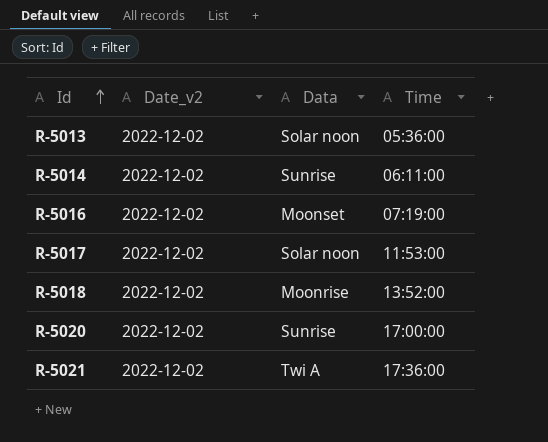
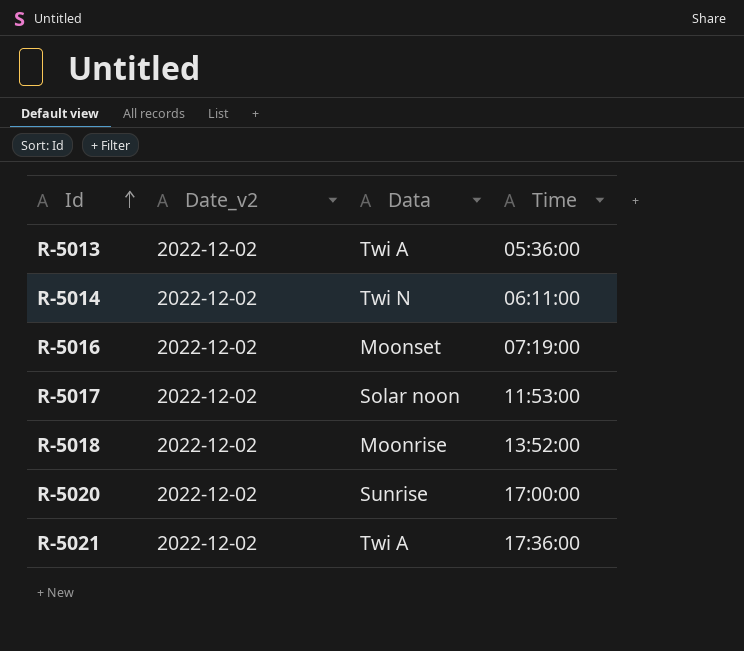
R-5013 | Data: Solar noon -> Twi A
R-5014 | Data: Sunrise -> Twi N

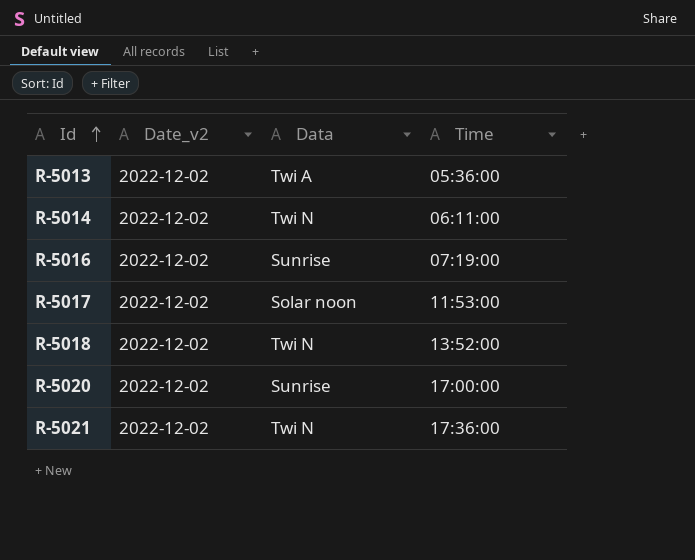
R-5016 | Data: Moonset -> Sunrise
R-5018 | Data: Moonrise -> Twi N
R-5021 | Data: Twi A -> Twi N

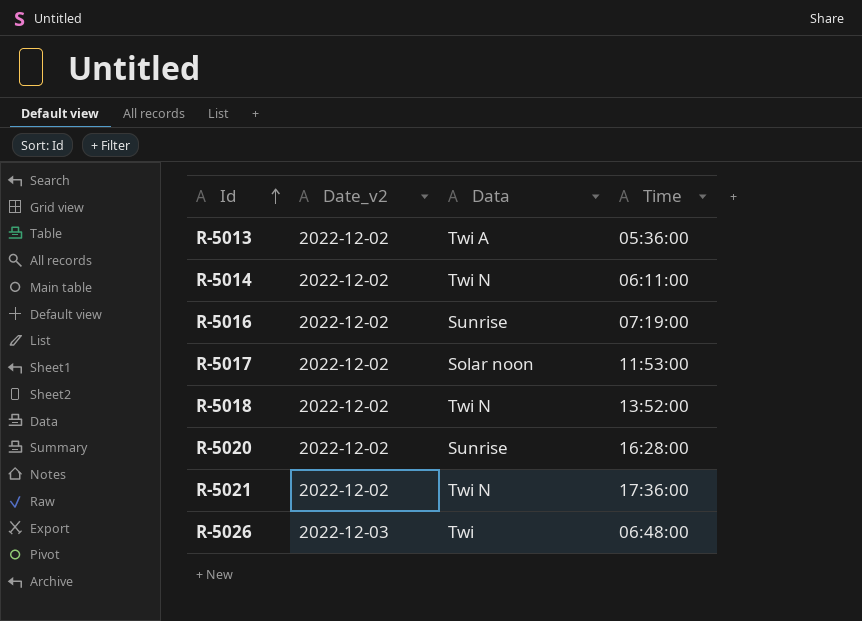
R-5020 | Time: 17:00:00 -> 16:28:00
row R-5026: none -> 2022-12-03 | Twi | 06:48:00

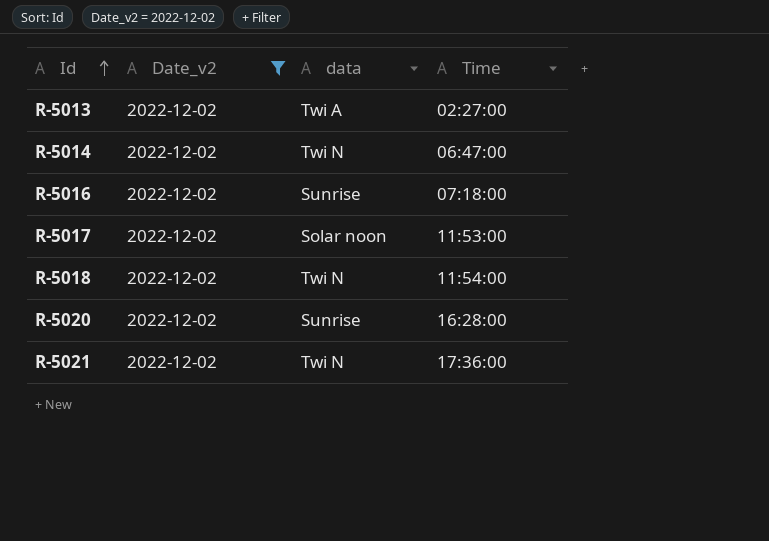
filter: none -> Date_v2 = 2022-12-02
column name: Data -> data
R-5013 | Time: 05:36:00 -> 02:27:00
R-5014 | Time: 06:11:00 -> 06:47:00
R-5016 | Time: 07:19:00 -> 07:18:00
R-5018 | Time: 13:52:00 -> 11:54:00

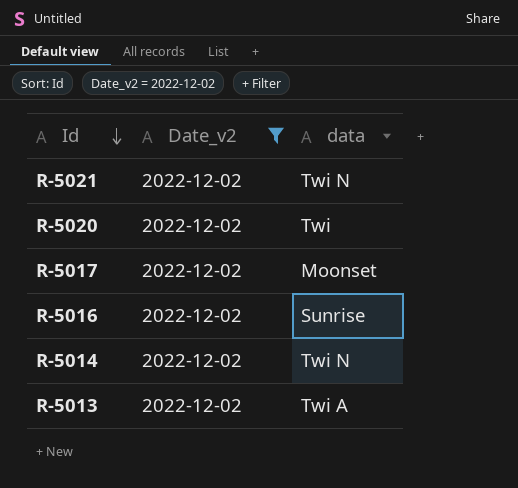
row order: Id ascending -> Id descending
column Time | position: 4 -> none
row R-5018: 2022-12-02 | Twi N | 11:54:00 -> none
R-5020 | data: Sunrise -> Twi
R-5017 | data: Solar noon -> Moonset

